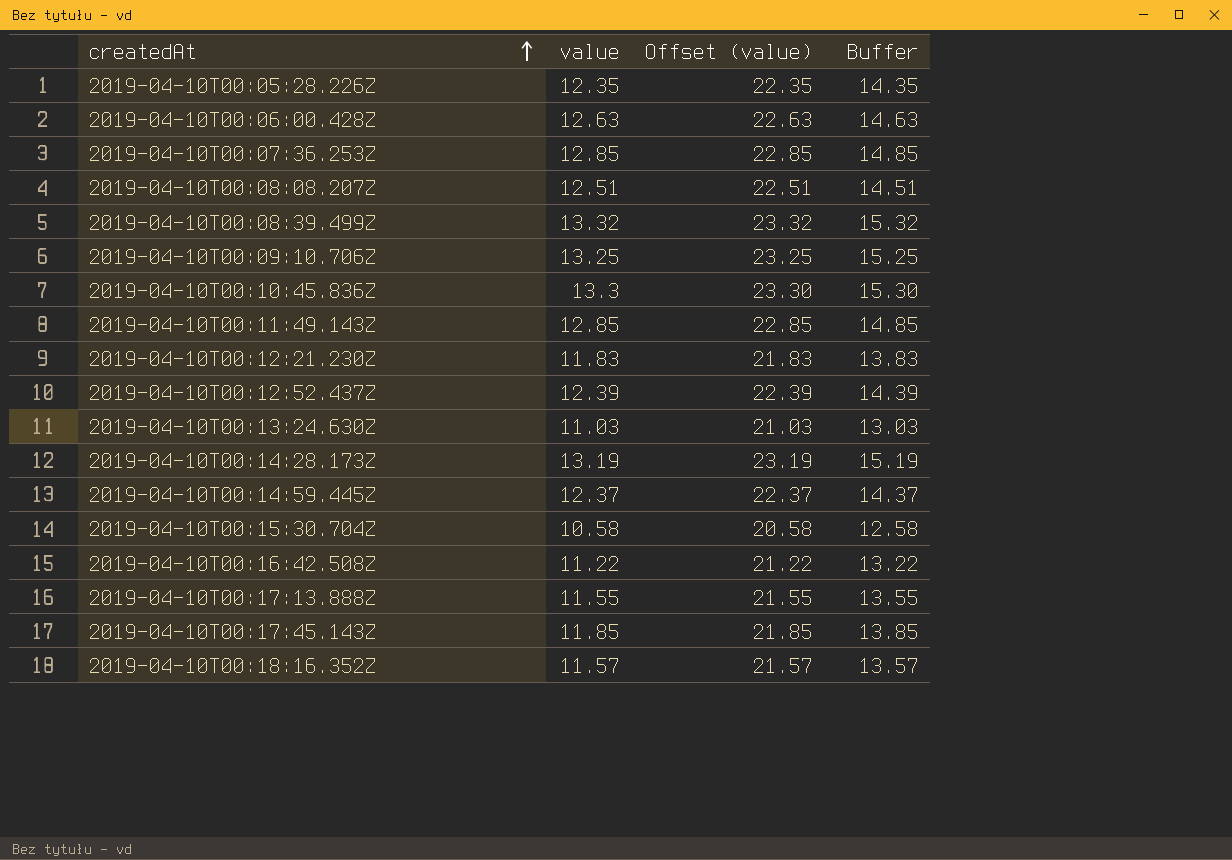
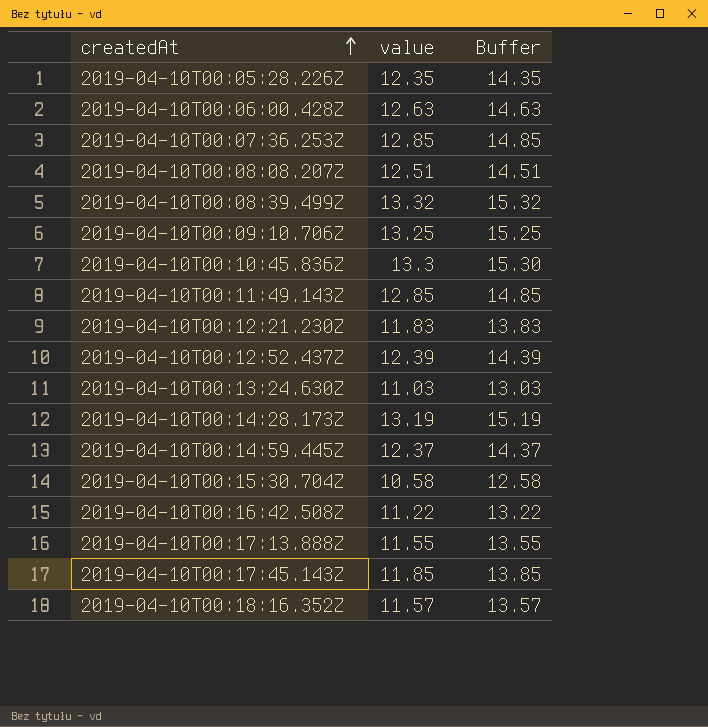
column Offset (value) | formula: [value] + 10 -> none

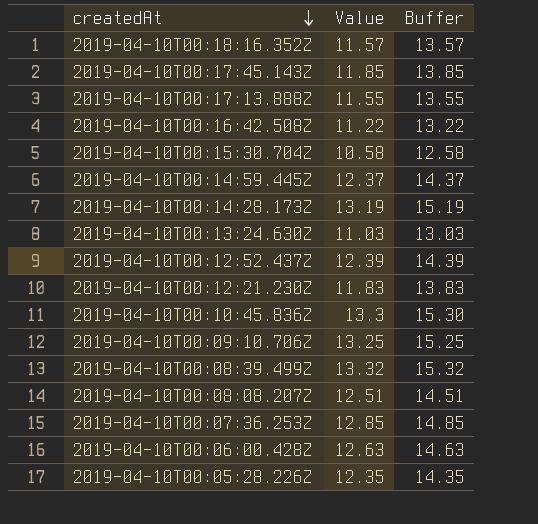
row order: createdAt ascending -> createdAt descending
column name: value -> Value
row 2019-04-10T00:11:49.143Z: 12.85 | 14.85 -> none

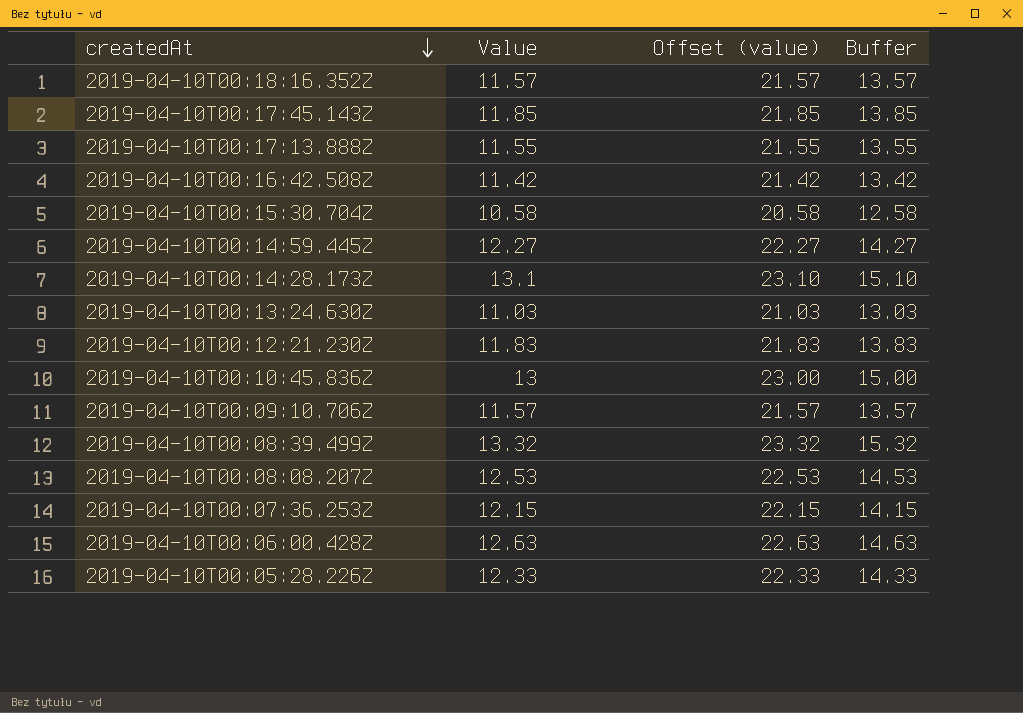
column Offset (value) | formula: none -> [Value] + 10
row 2019-04-10T00:12:52.437Z: 12.39 | 14.39 -> none
2019-04-10T00:16:42.508Z | Value: 11.22 -> 11.42
2019-04-10T00:16:42.508Z | Buffer: 13.22 -> 13.42
2019-04-10T00:14:59.445Z | Value: 12.37 -> 12.27
2019-04-10T00:14:59.445Z | Buffer: 14.37 -> 14.27
2019-04-10T00:14:28.173Z | Value: 13.19 -> 13.1
2019-04-10T00:14:28.173Z | Buffer: 15.19 -> 15.10
2019-04-10T00:10:45.836Z | Value: 13.3 -> 13
2019-04-10T00:10:45.836Z | Buffer: 15.30 -> 15.00
2019-04-10T00:09:10.706Z | Value: 13.25 -> 11.57
2019-04-10T00:09:10.706Z | Buffer: 15.25 -> 13.57
2019-04-10T00:08:08.207Z | Value: 12.51 -> 12.53
2019-04-10T00:08:08.207Z | Buffer: 14.51 -> 14.53
2019-04-10T00:07:36.253Z | Value: 12.85 -> 12.15
2019-04-10T00:07:36.253Z | Buffer: 14.85 -> 14.15
2019-04-10T00:05:28.226Z | Value: 12.35 -> 12.33
2019-04-10T00:05:28.226Z | Buffer: 14.35 -> 14.33

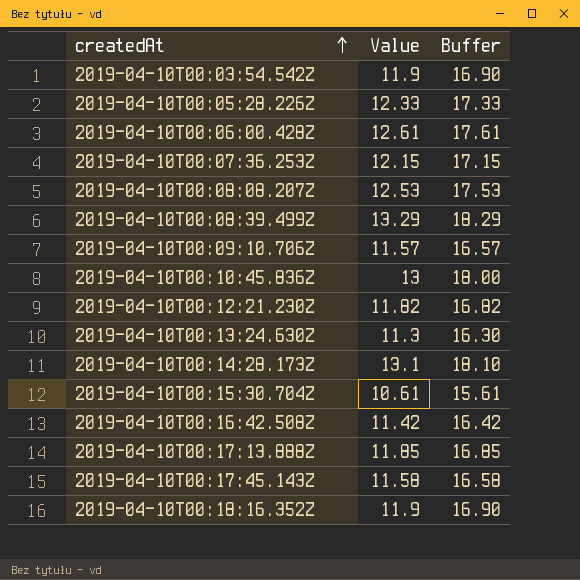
row order: createdAt descending -> createdAt ascending
column Offset (value) | formula: [Value] + 10 -> none
column Buffer | formula: [Value] + 2 -> [Value] + 5
row 2019-04-10T00:14:59.445Z: 12.27 | 22.27 | 14.27 -> none
row 2019-04-10T00:03:54.542Z: none -> 11.9 | 16.90
2019-04-10T00:06:00.428Z | Value: 12.63 -> 12.61
2019-04-10T00:08:39.499Z | Value: 13.32 -> 13.29
2019-04-10T00:12:21.230Z | Value: 11.83 -> 11.82
2019-04-10T00:13:24.630Z | Value: 11.03 -> 11.3
2019-04-10T00:15:30.704Z | Value: 10.58 -> 10.61
2019-04-10T00:17:13.888Z | Value: 11.55 -> 11.85
2019-04-10T00:17:45.143Z | Value: 11.85 -> 11.58
2019-04-10T00:18:16.352Z | Value: 11.57 -> 11.9

